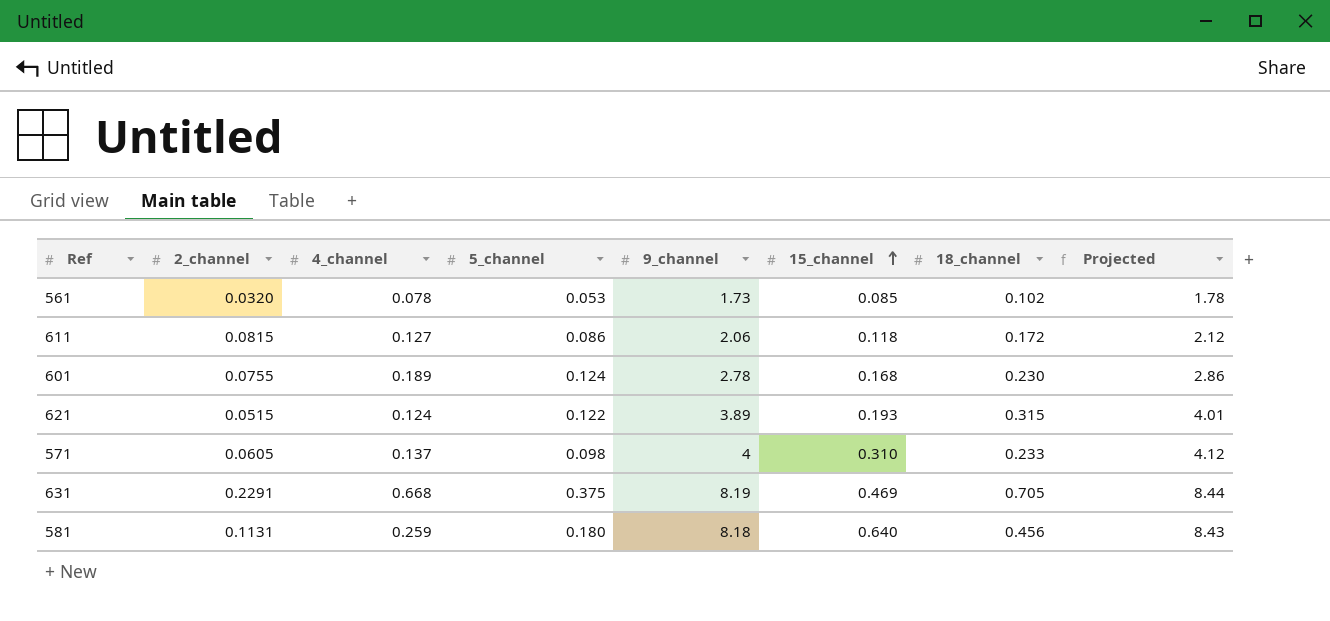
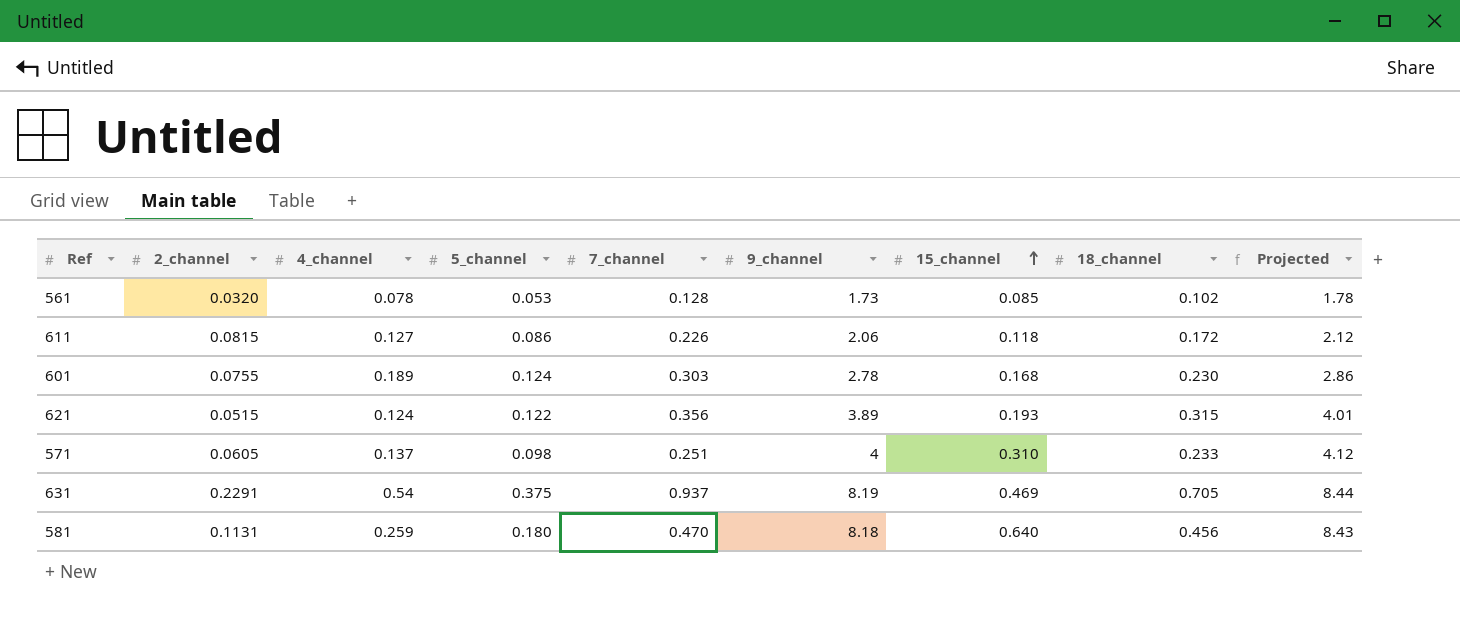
column 7_channel | position: none -> 5
631 | 4_channel: 0.668 -> 0.54

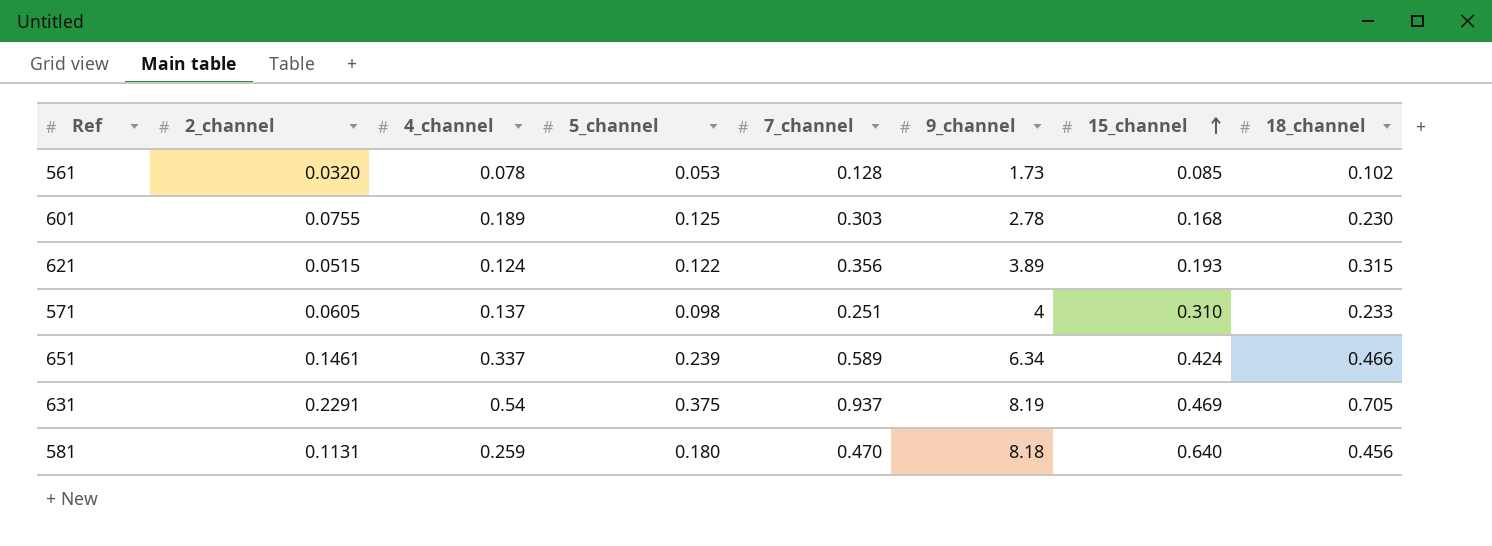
column Projected | formula: [9_channel] * 1.03 -> none
row 611: 0.0815 | 0.127 | 0.086 | 0.226 | 2.06 | 0.118 | 0.172 | 2.12 -> none
601 | 5_channel: 0.124 -> 0.125
row 651: none -> 0.1461 | 0.337 | 0.239 | 0.589 | 6.34 | 0.424 | 0.466

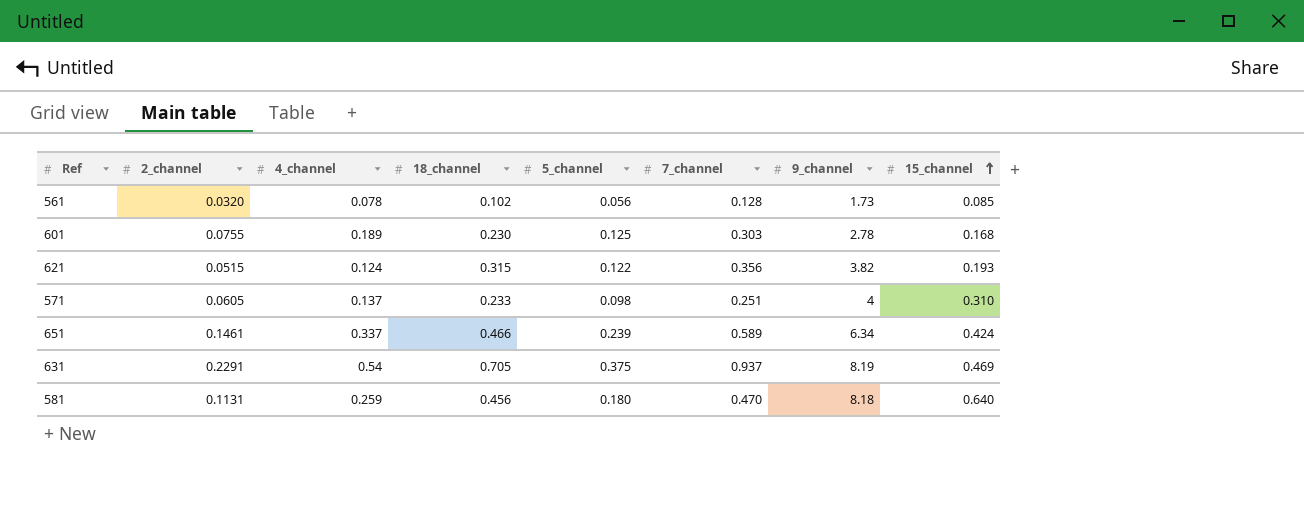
column 18_channel | position: 8 -> 4
561 | 5_channel: 0.053 -> 0.056
621 | 9_channel: 3.89 -> 3.82

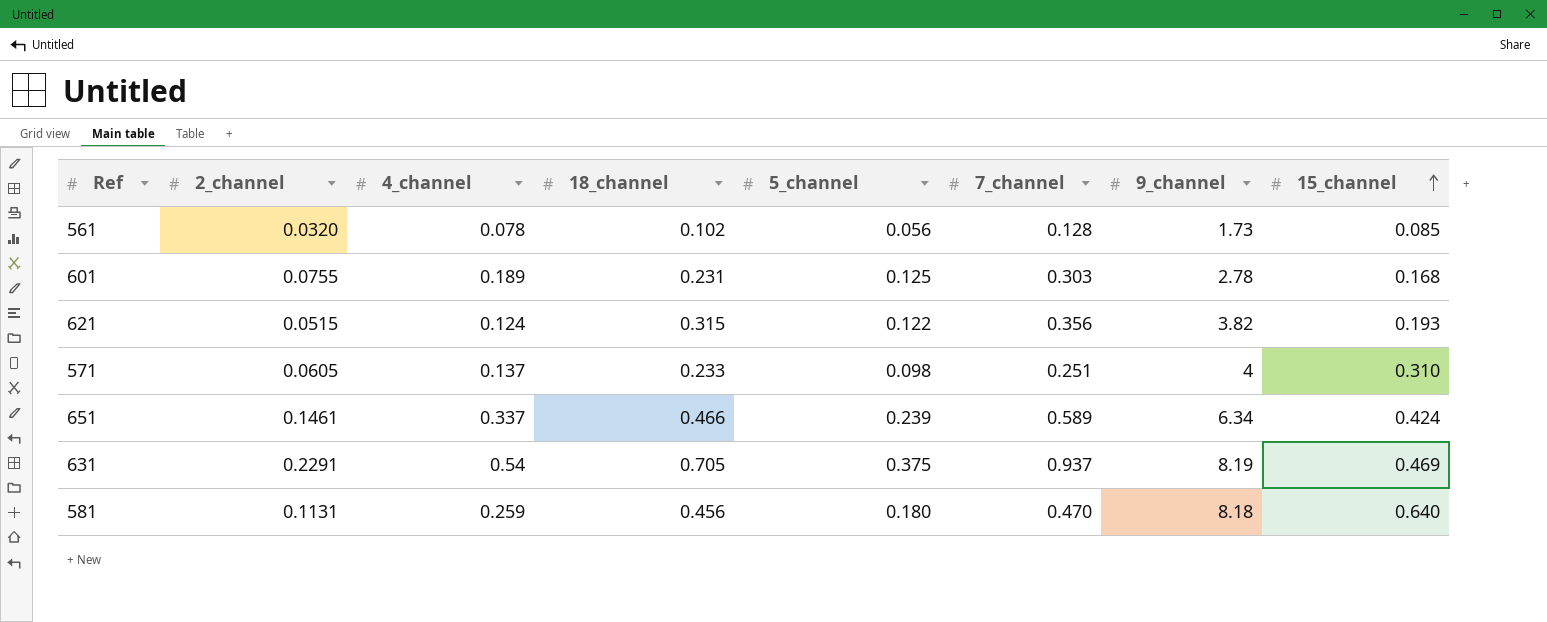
601 | 18_channel: 0.230 -> 0.231

